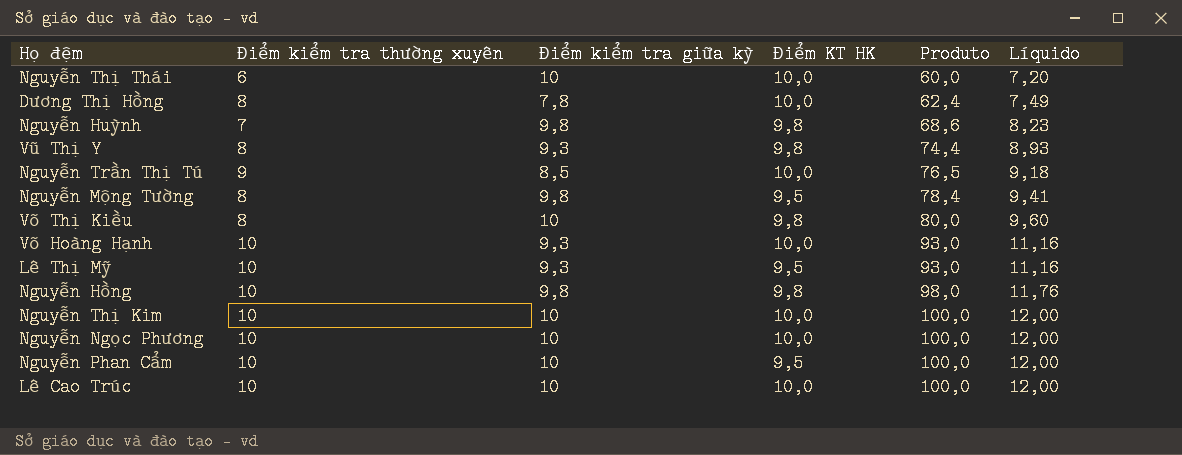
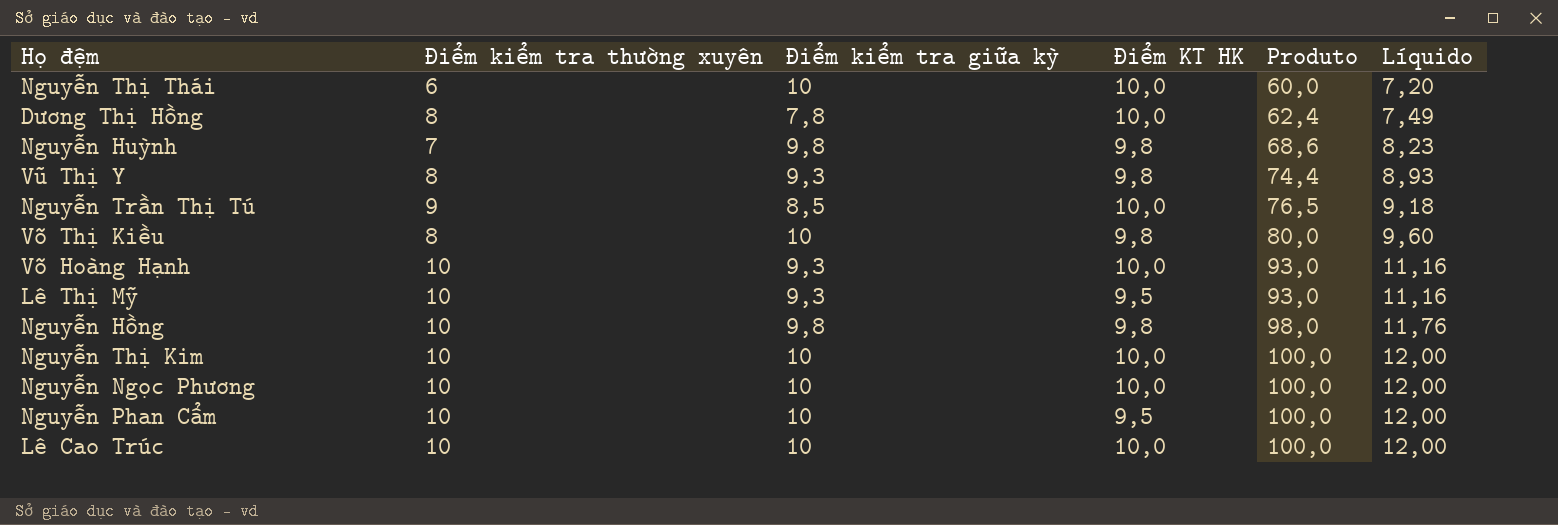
row Nguyễn Mộng Tường: 8 | 9,8 | 9,5 | 78,4 | 9,41 -> none

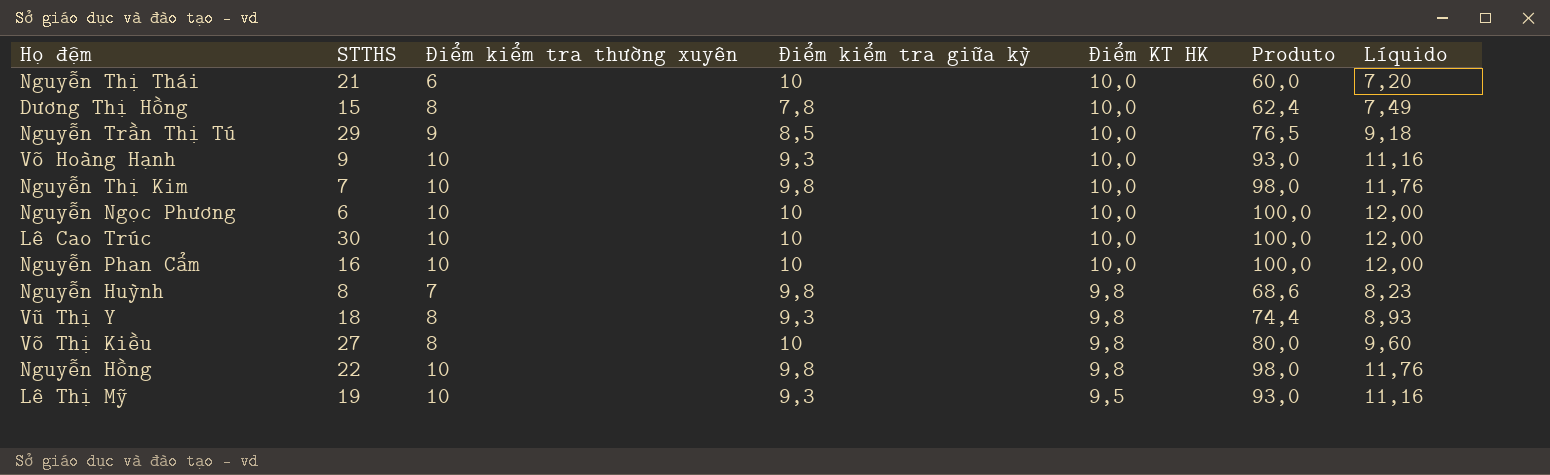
row order: Produto ascending -> Điểm KT HK descending
column STTHS | position: none -> 2
Nguyễn Thị Kim | Điểm kiểm tra giữa kỳ: 10 -> 9,8
Nguyễn Thị Kim | Produto: 100,0 -> 98,0
Nguyễn Thị Kim | Líquido: 12,00 -> 11,76
Nguyễn Phan Cẩm | Điểm KT HK: 9,5 -> 10,0

